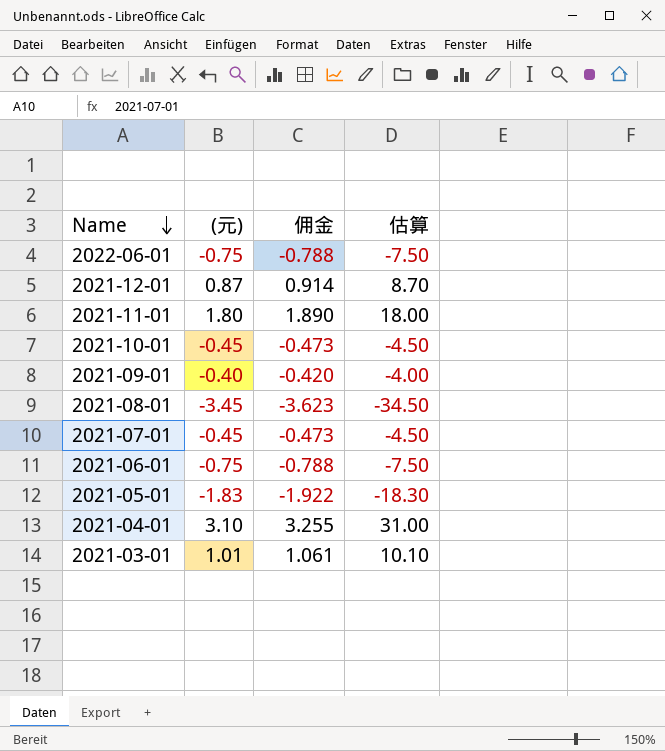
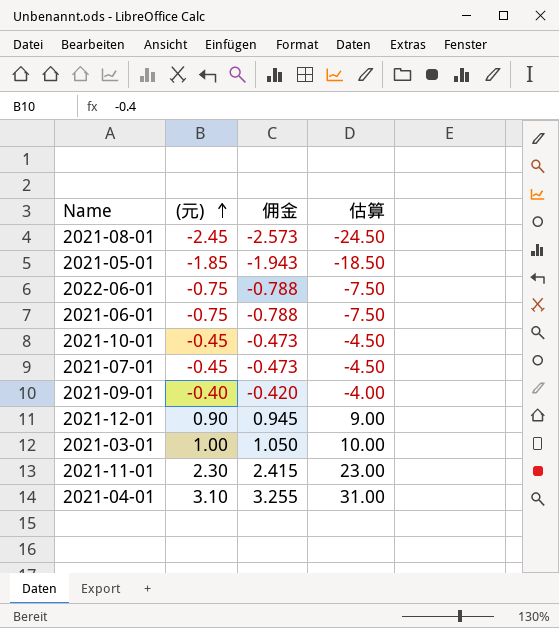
row order: Name descending -> (元) ascending
2021-08-01 | (元): -3.45 -> -2.45
2021-08-01 | 佣金: -3.623 -> -2.573
2021-08-01 | 估算: -34.50 -> -24.50
2021-05-01 | (元): -1.83 -> -1.85
2021-05-01 | 佣金: -1.922 -> -1.943
2021-05-01 | 估算: -18.30 -> -18.50
2021-12-01 | (元): 0.87 -> 0.90
2021-12-01 | 佣金: 0.914 -> 0.945
2021-12-01 | 估算: 8.70 -> 9.00
2021-03-01 | (元): 1.01 -> 1.00
2021-03-01 | 佣金: 1.061 -> 1.050
2021-03-01 | 估算: 10.10 -> 10.00
2021-11-01 | (元): 1.80 -> 2.30
2021-11-01 | 佣金: 1.890 -> 2.415
2021-11-01 | 估算: 18.00 -> 23.00

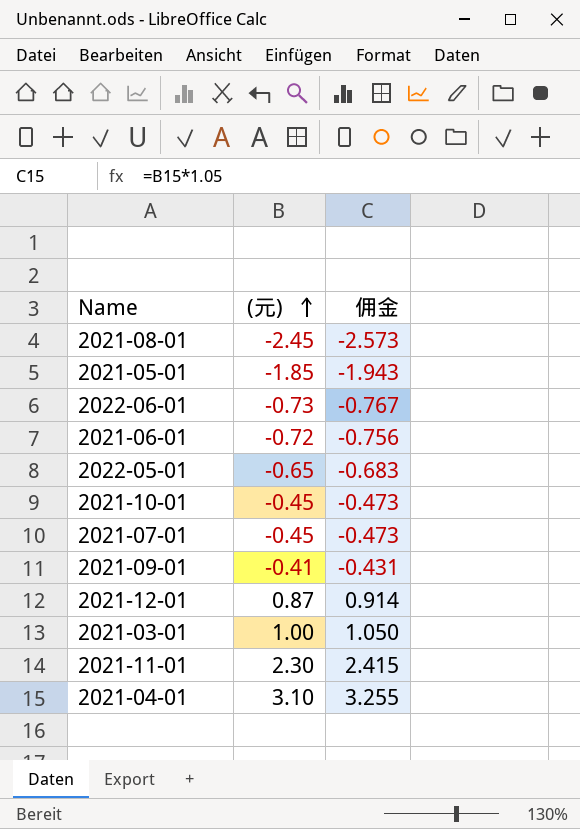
column 估算 | formula: [(元)] * 10 -> none
2022-06-01 | (元): -0.75 -> -0.73
2022-06-01 | 佣金: -0.788 -> -0.767
2021-06-01 | (元): -0.75 -> -0.72
2021-06-01 | 佣金: -0.788 -> -0.756
row 2022-05-01: none -> -0.65 | -0.683
2021-09-01 | (元): -0.40 -> -0.41
2021-09-01 | 佣金: -0.420 -> -0.431
2021-12-01 | (元): 0.90 -> 0.87
2021-12-01 | 佣金: 0.945 -> 0.914

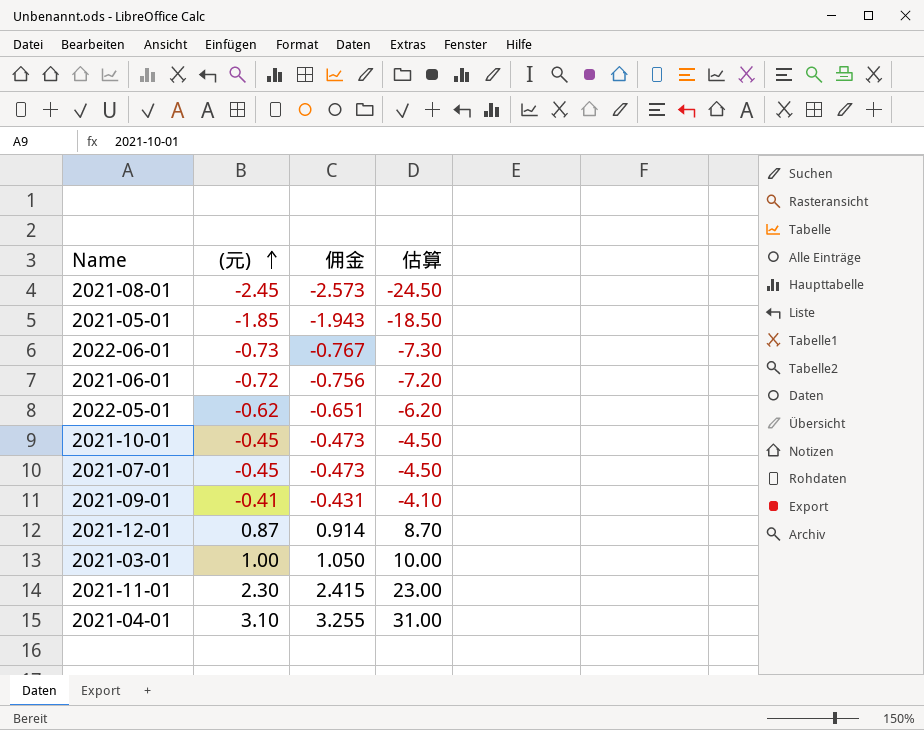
column 估算 | formula: none -> [(元)] * 10
2022-05-01 | (元): -0.65 -> -0.62
2022-05-01 | 佣金: -0.683 -> -0.651

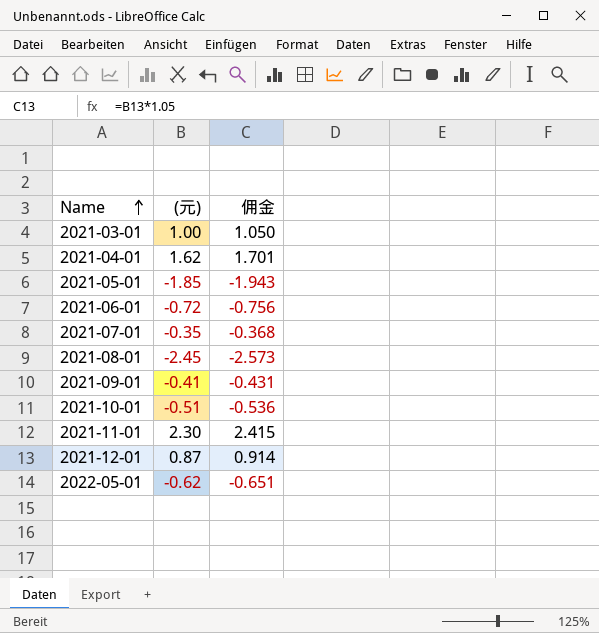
row order: (元) ascending -> Name ascending
column 估算 | formula: [(元)] * 10 -> none
row 2022-06-01: -0.73 | -0.767 | -7.30 -> none
2021-04-01 | (元): 3.10 -> 1.62
2021-04-01 | 佣金: 3.255 -> 1.701
2021-07-01 | (元): -0.45 -> -0.35
2021-07-01 | 佣金: -0.473 -> -0.368
2021-10-01 | (元): -0.45 -> -0.51
2021-10-01 | 佣金: -0.473 -> -0.536

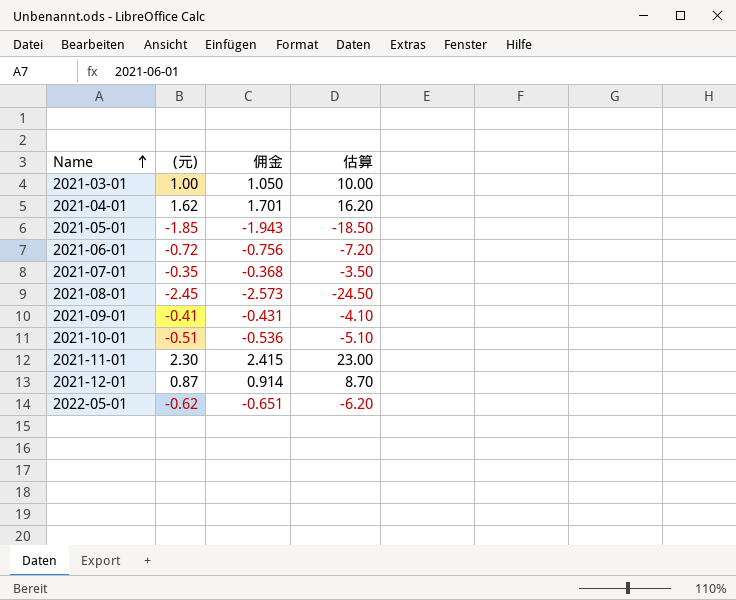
column 估算 | formula: none -> [(元)] * 10

